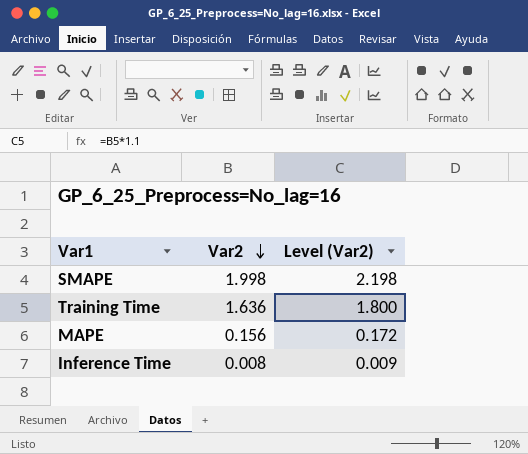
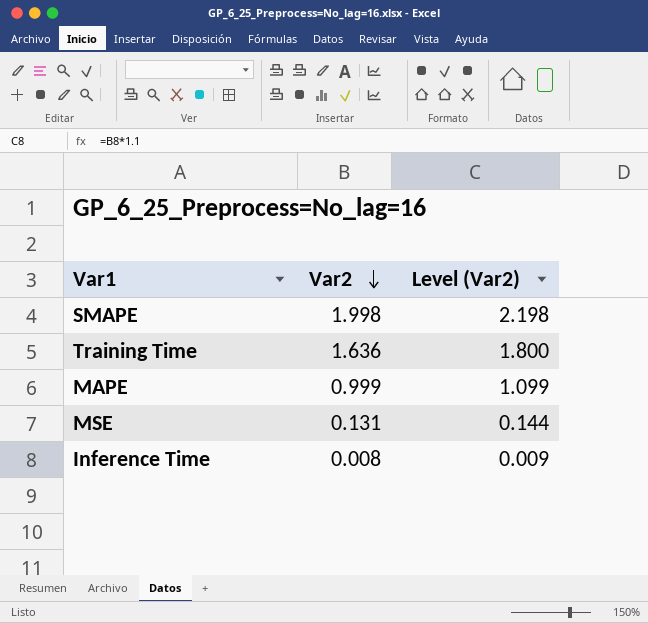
MAPE | Var2: 0.156 -> 0.999
MAPE | Level (Var2): 0.172 -> 1.099
row MSE: none -> 0.131 | 0.144

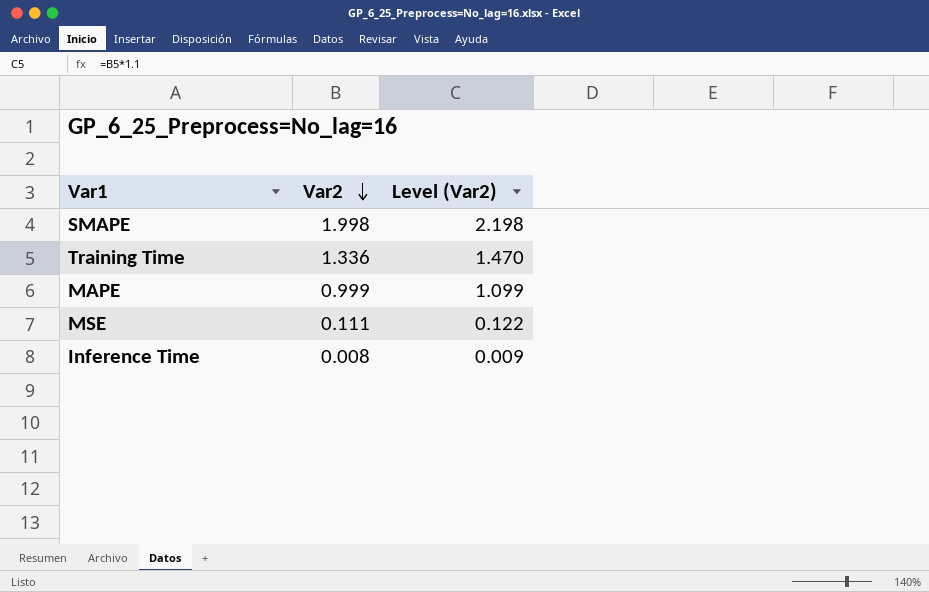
Training Time | Var2: 1.636 -> 1.336
Training Time | Level (Var2): 1.800 -> 1.470
MSE | Var2: 0.131 -> 0.111
MSE | Level (Var2): 0.144 -> 0.122

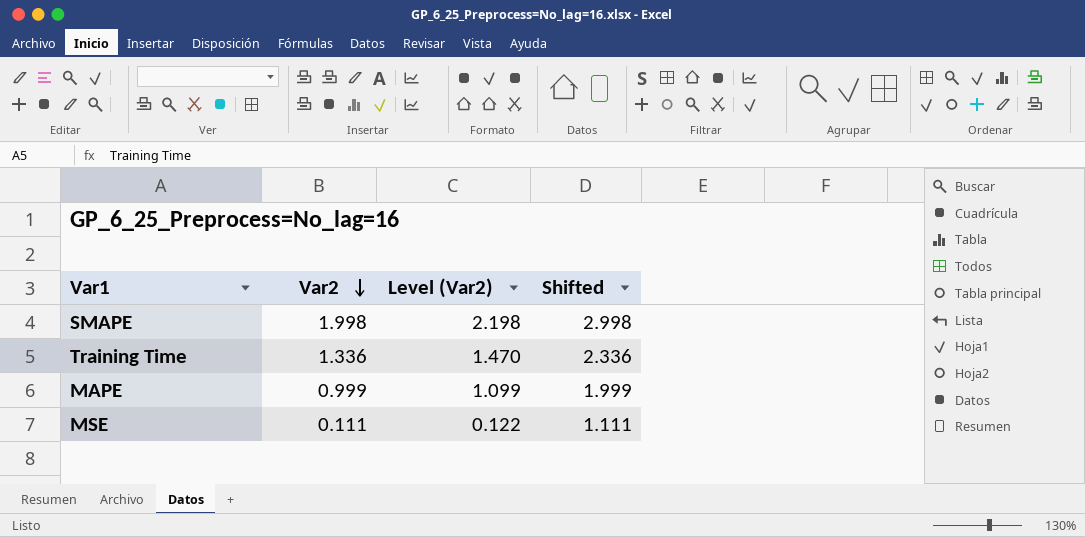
column Shifted | formula: none -> [Var2] + 1
row Inference Time: 0.008 | 0.009 -> none

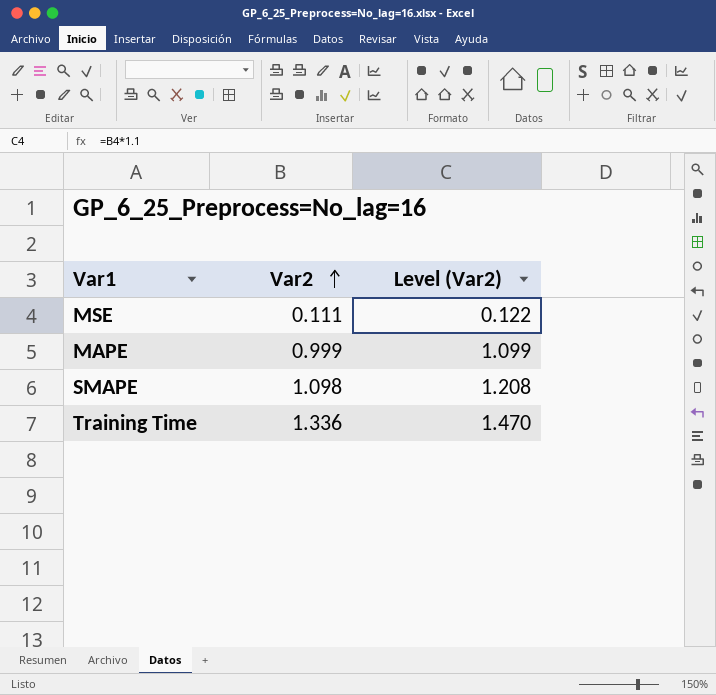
row order: Var2 descending -> Var2 ascending
column Shifted | formula: [Var2] + 1 -> none
SMAPE | Var2: 1.998 -> 1.098
SMAPE | Level (Var2): 2.198 -> 1.208

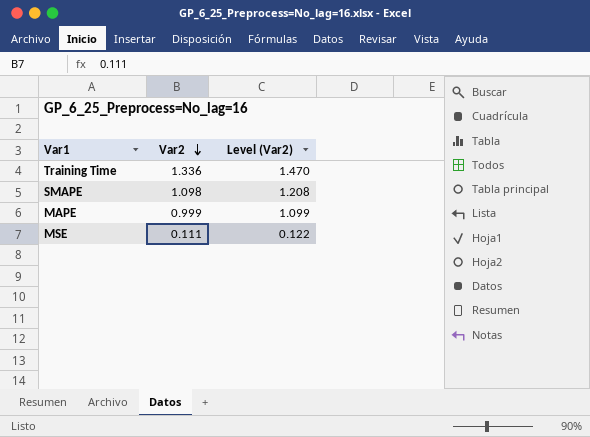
row order: Var2 ascending -> Var2 descending

